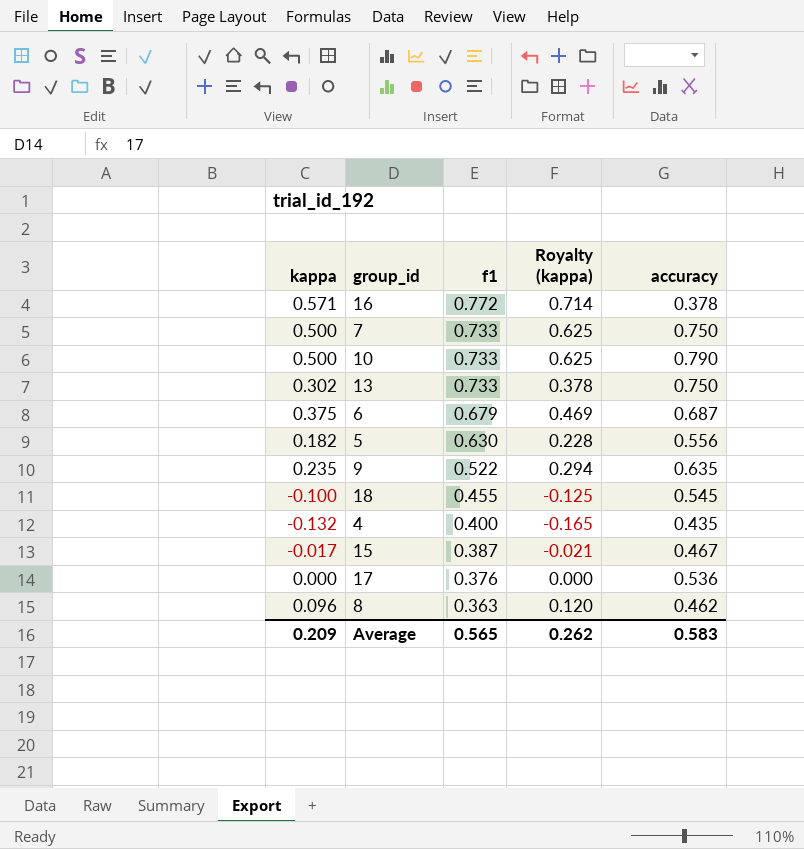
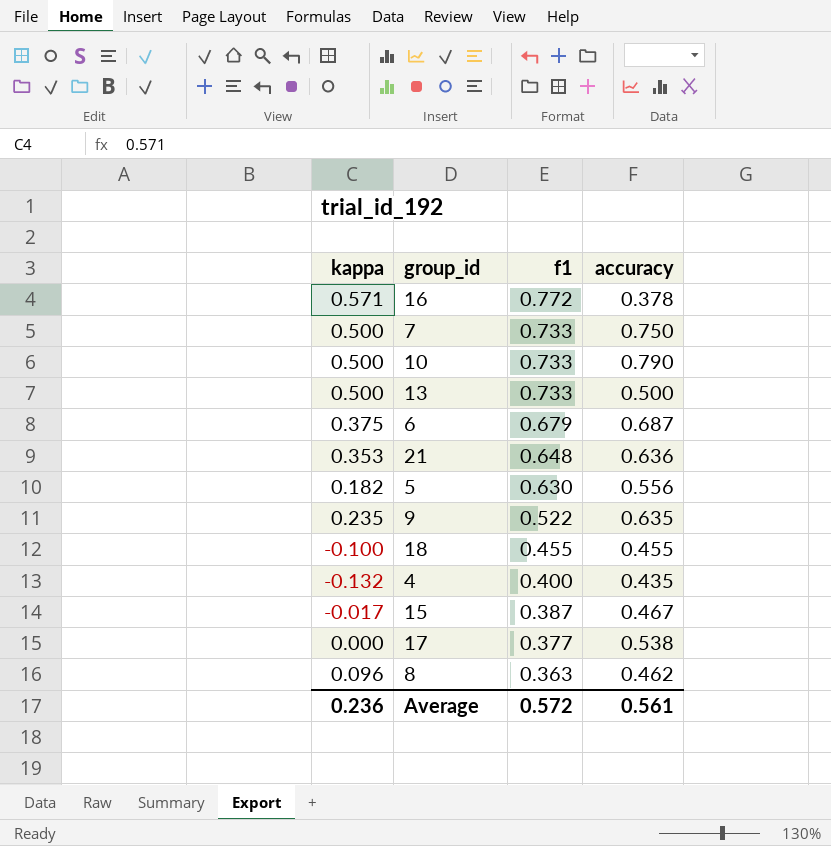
column Royalty (kappa) | formula: [kappa] * 1.25 -> none
13 | kappa: 0.302 -> 0.500
13 | accuracy: 0.750 -> 0.500
row 21: none -> 0.353 | 0.648 | 0.636
18 | accuracy: 0.545 -> 0.455
17 | f1: 0.376 -> 0.377
17 | accuracy: 0.536 -> 0.538
Average | kappa: 0.209 -> 0.236
Average | f1: 0.565 -> 0.572
Average | accuracy: 0.583 -> 0.561

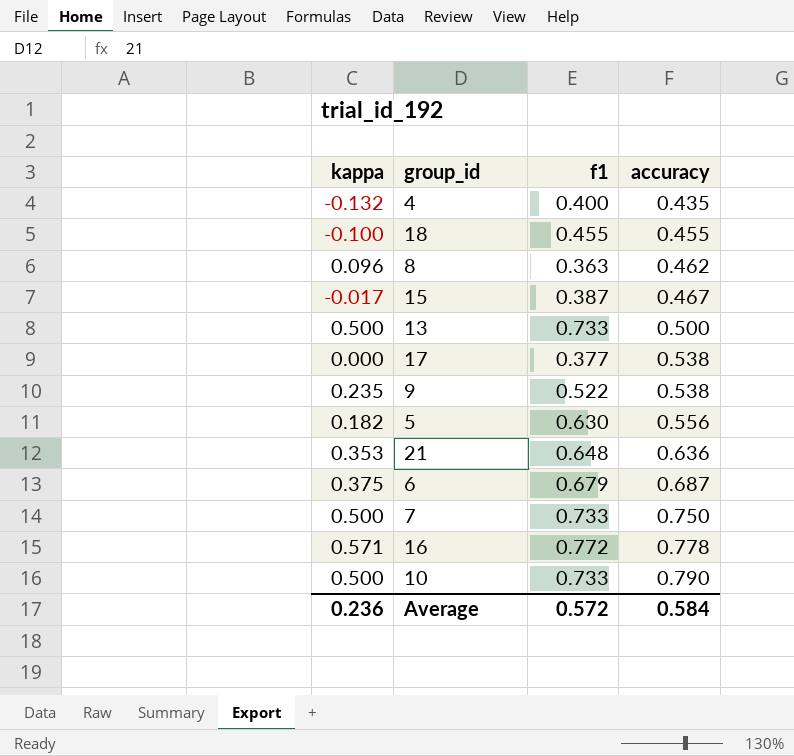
row order: f1 descending -> accuracy ascending
9 | accuracy: 0.635 -> 0.538
16 | accuracy: 0.378 -> 0.778
Average | accuracy: 0.561 -> 0.584

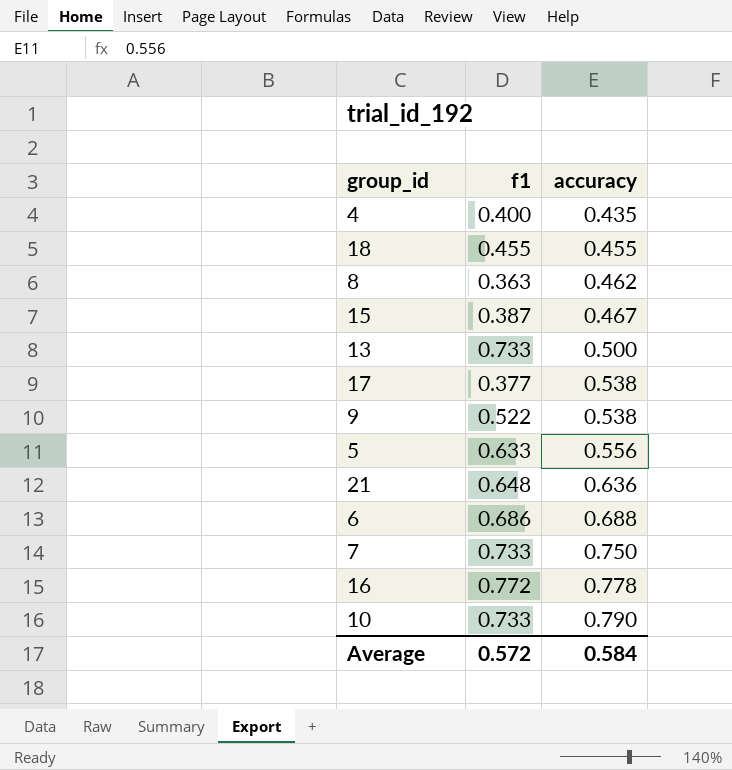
column kappa | position: 1 -> none
5 | f1: 0.630 -> 0.633
6 | f1: 0.679 -> 0.686
6 | accuracy: 0.687 -> 0.688

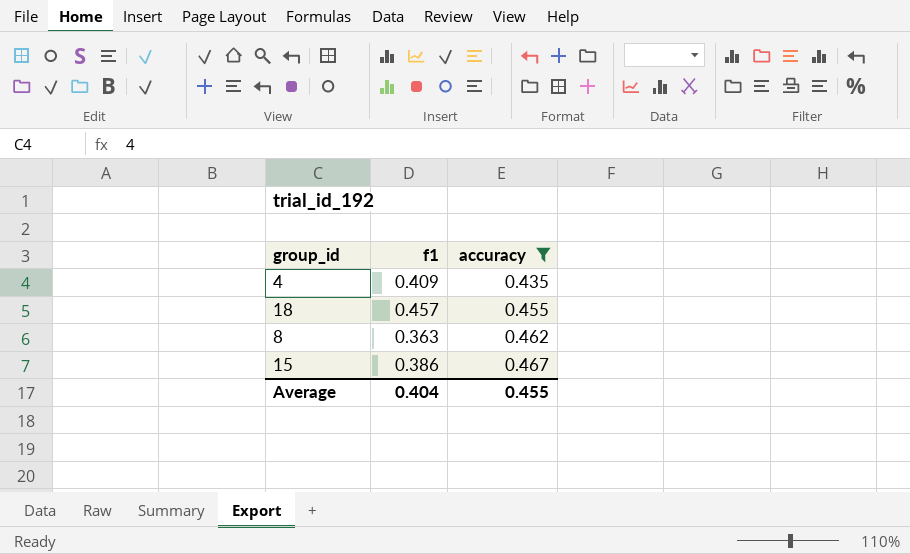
filter: none -> accuracy <= 0.467
4 | f1: 0.400 -> 0.409
18 | f1: 0.455 -> 0.457
15 | f1: 0.387 -> 0.386
Average | f1: 0.572 -> 0.404
Average | accuracy: 0.584 -> 0.455

